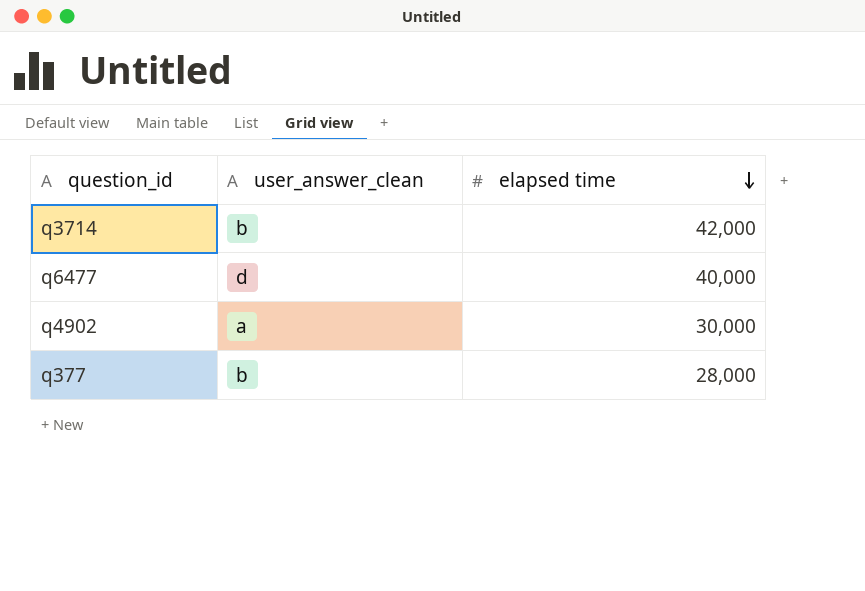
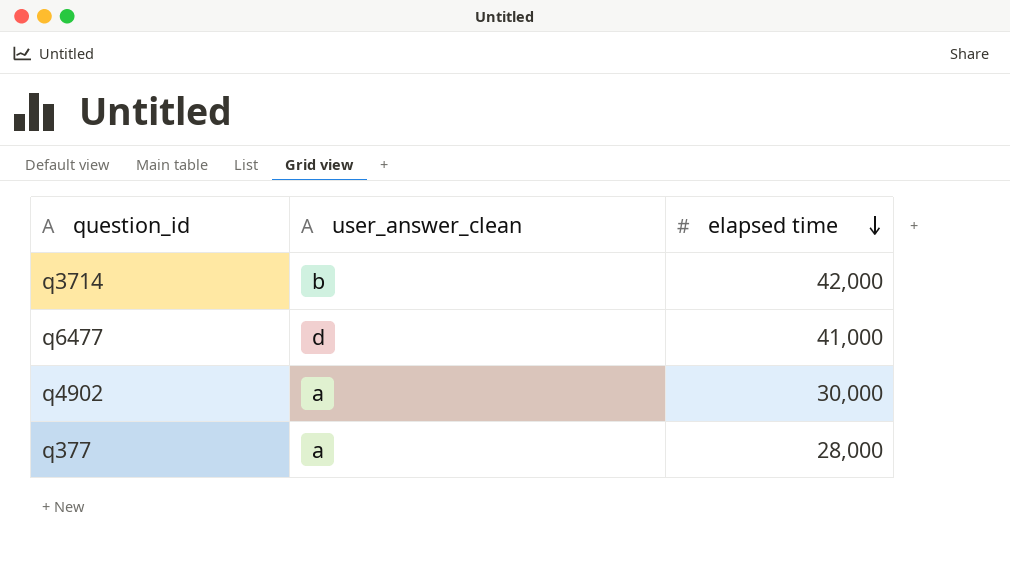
q6477 | elapsed time: 40,000 -> 41,000
q377 | user_answer_clean: b -> a

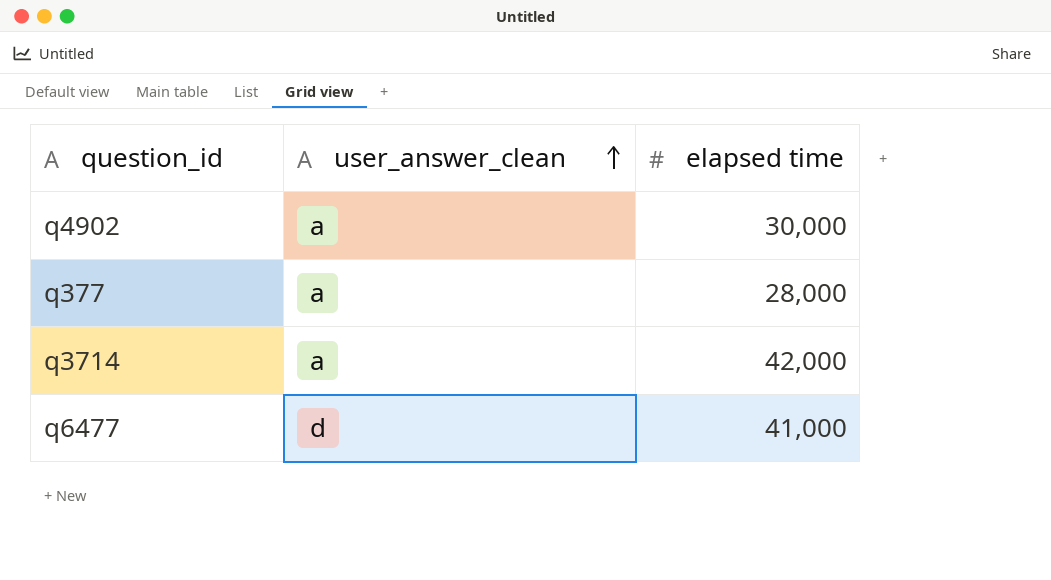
row order: elapsed time descending -> user_answer_clean ascending
q3714 | user_answer_clean: b -> a

